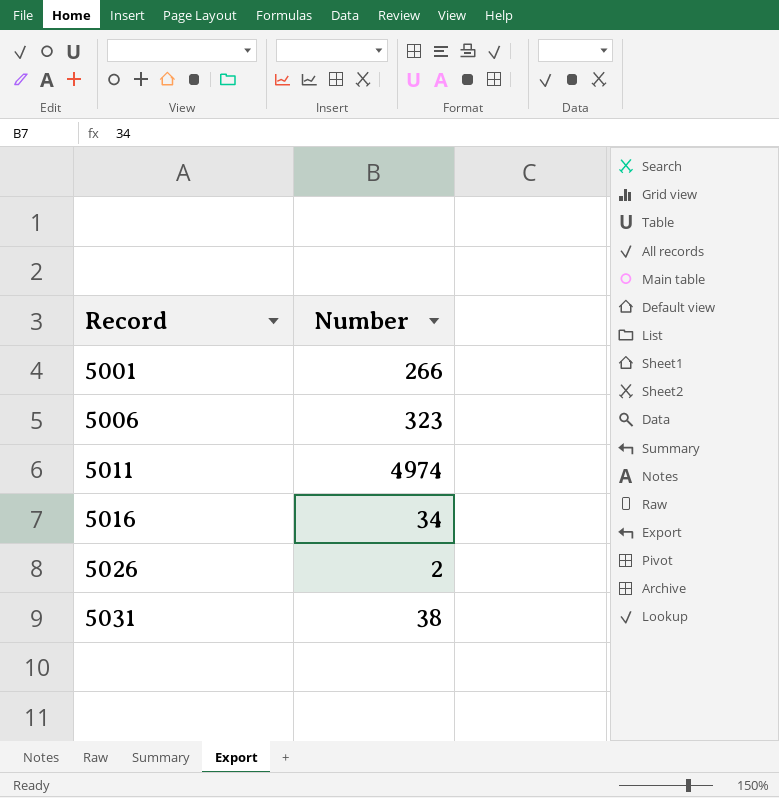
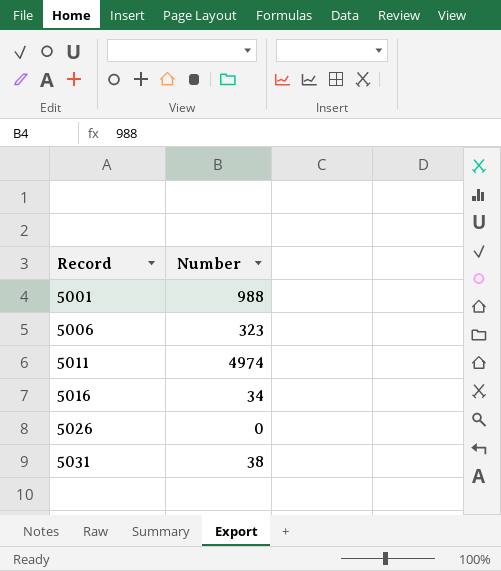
5001 | Number: 266 -> 988
5026 | Number: 2 -> 0

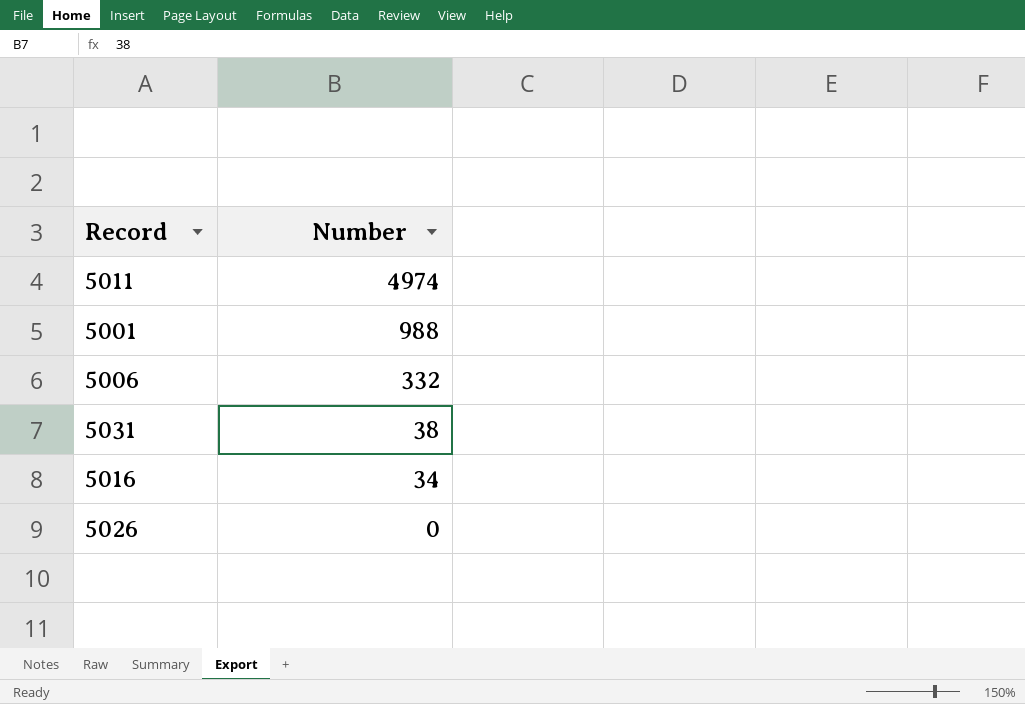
row order: Record ascending -> Number descending
5006 | Number: 323 -> 332

